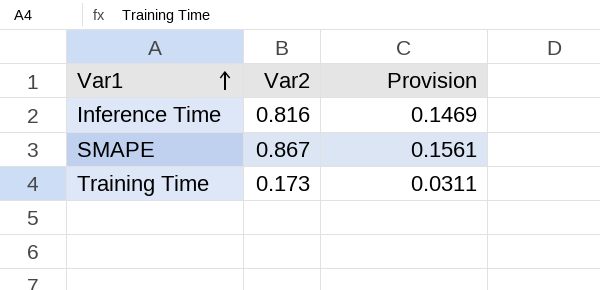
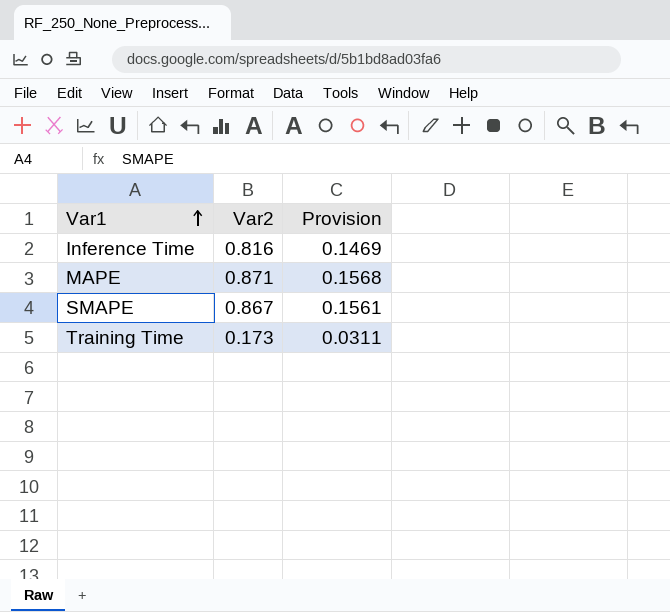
row MAPE: none -> 0.871 | 0.1568

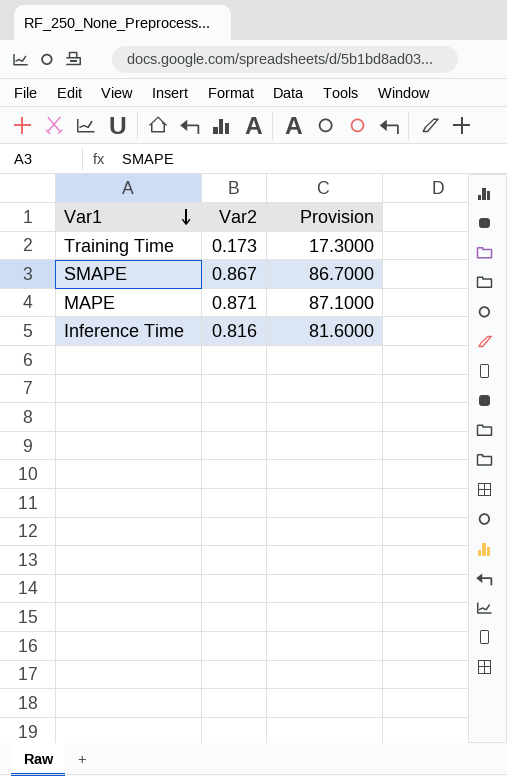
row order: Var1 ascending -> Var1 descending
column Provision | formula: [Var2] * 0.18 -> [Var2] * 100

